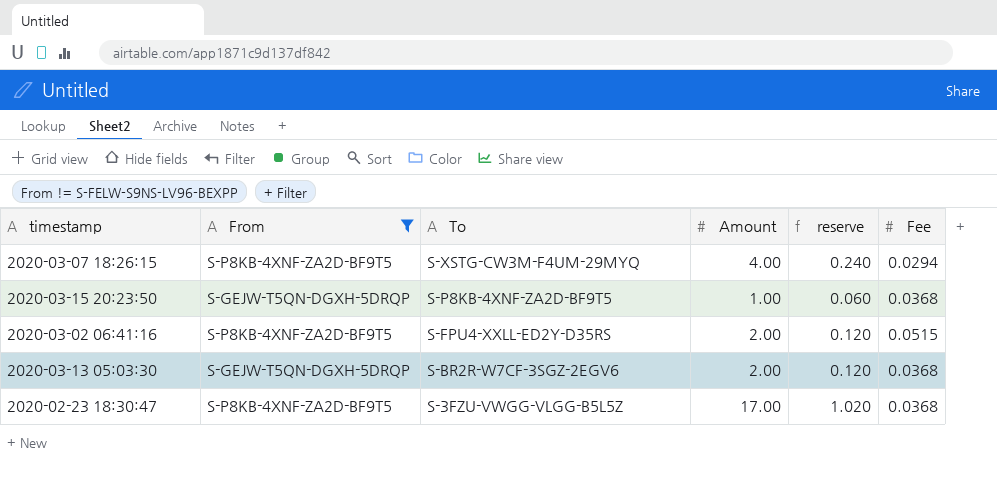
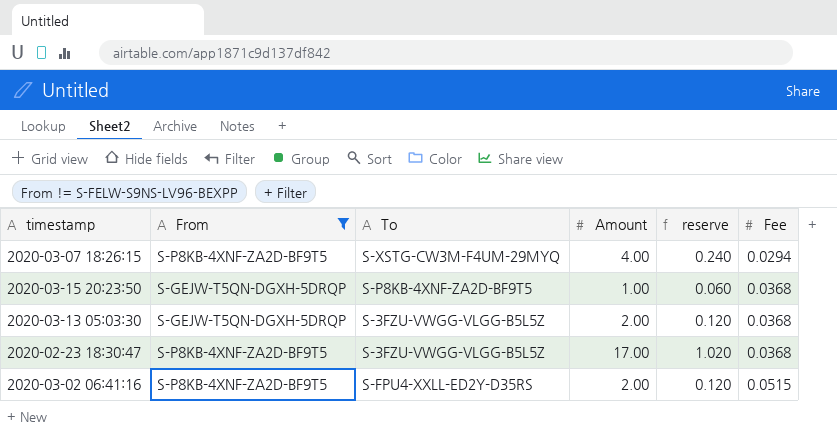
row order: To descending -> Fee ascending
2020-03-13 05:03:30 | To: S-BR2R-W7CF-3SGZ-2EGV6 -> S-3FZU-VWGG-VLGG-B5L5Z

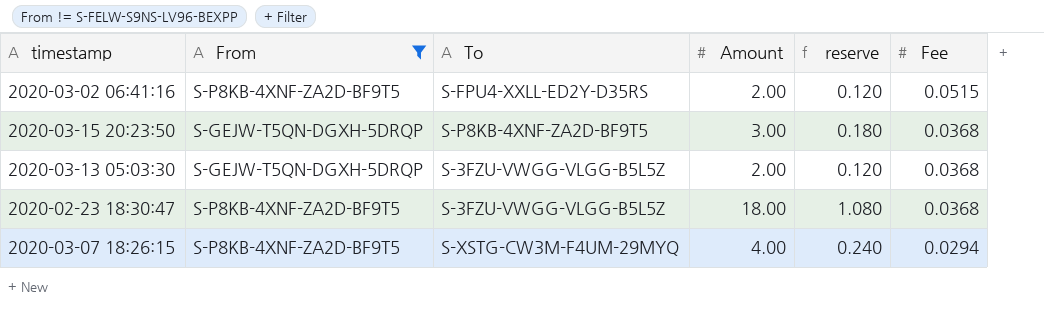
row order: Fee ascending -> Fee descending
2020-03-15 20:23:50 | Amount: 1.00 -> 3.00
2020-03-15 20:23:50 | reserve: 0.060 -> 0.180
2020-02-23 18:30:47 | Amount: 17.00 -> 18.00
2020-02-23 18:30:47 | reserve: 1.020 -> 1.080

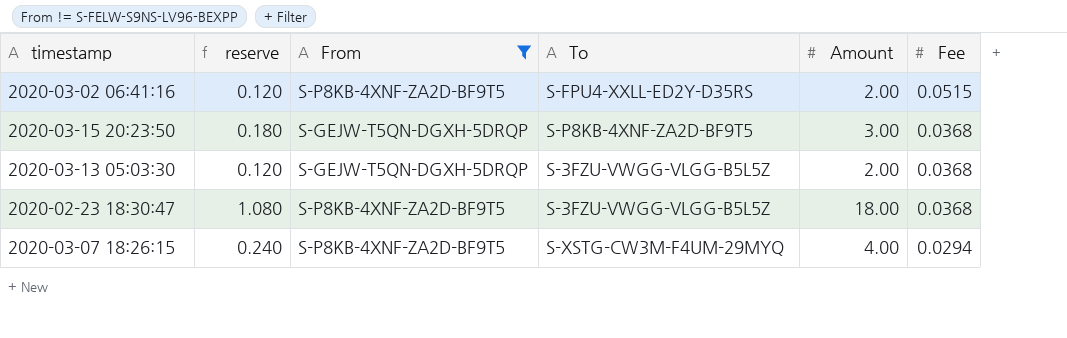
column reserve | position: 5 -> 2

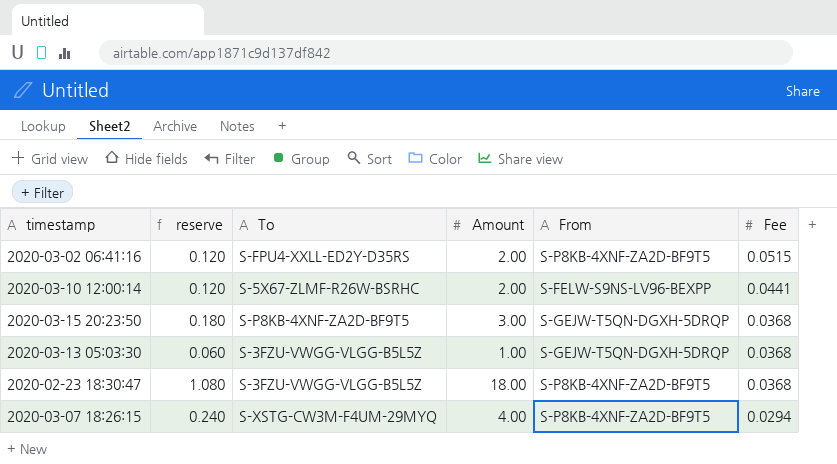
filter: From != S-FELW-S9NS-LV96-BEXPP -> none
column From | position: 3 -> 5
2020-03-13 05:03:30 | reserve: 0.120 -> 0.060
2020-03-13 05:03:30 | Amount: 2.00 -> 1.00

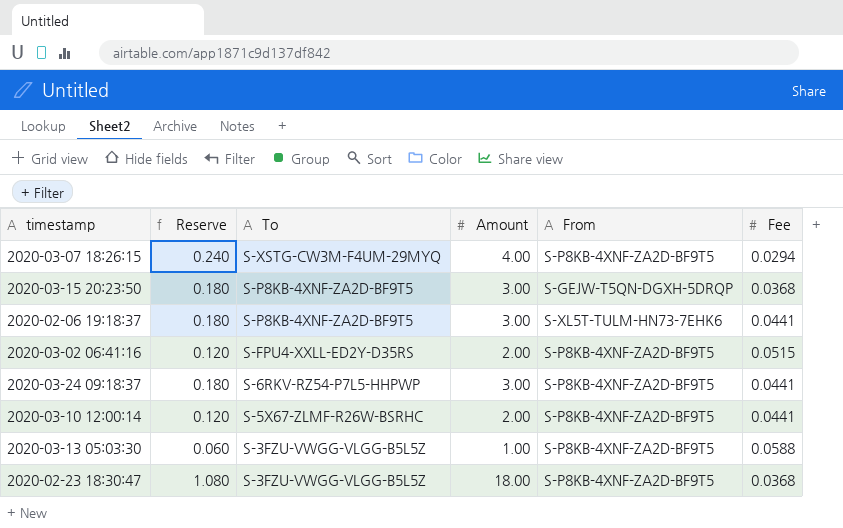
row order: Fee descending -> To descending
column name: reserve -> Reserve
row 2020-02-06 19:18:37: none -> 0.180 | S-P8KB-4XNF-ZA2D-BF9T5 | 3.00 | S-XL5T-TULM-HN73-7EHK6 | 0.0441
row 2020-03-24 09:18:37: none -> 0.180 | S-6RKV-RZ54-P7L5-HHPWP | 3.00 | S-P8KB-4XNF-ZA2D-BF9T5 | 0.0441
2020-03-10 12:00:14 | From: S-FELW-S9NS-LV96-BEXPP -> S-P8KB-4XNF-ZA2D-BF9T5
2020-03-13 05:03:30 | From: S-GEJW-T5QN-DGXH-5DRQP -> S-P8KB-4XNF-ZA2D-BF9T5
2020-03-13 05:03:30 | Fee: 0.0368 -> 0.0588

